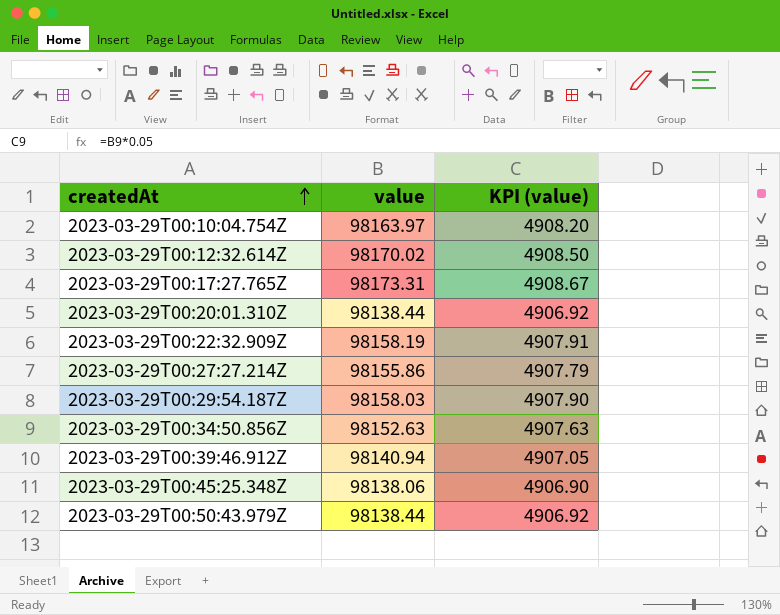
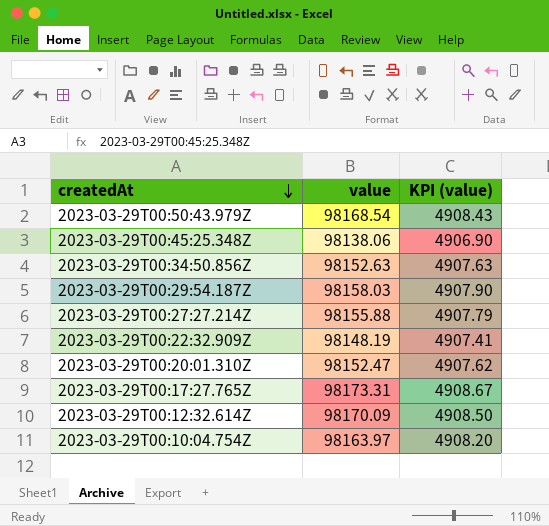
row order: createdAt ascending -> createdAt descending
row 2023-03-29T00:39:46.912Z: 98140.94 | 4907.05 -> none
2023-03-29T00:50:43.979Z | value: 98138.44 -> 98168.54
2023-03-29T00:50:43.979Z | KPI (value): 4906.92 -> 4908.43
2023-03-29T00:27:27.214Z | value: 98155.86 -> 98155.88
2023-03-29T00:22:32.909Z | value: 98158.19 -> 98148.19
2023-03-29T00:22:32.909Z | KPI (value): 4907.91 -> 4907.41
2023-03-29T00:20:01.310Z | value: 98138.44 -> 98152.47
2023-03-29T00:20:01.310Z | KPI (value): 4906.92 -> 4907.62
2023-03-29T00:12:32.614Z | value: 98170.02 -> 98170.09

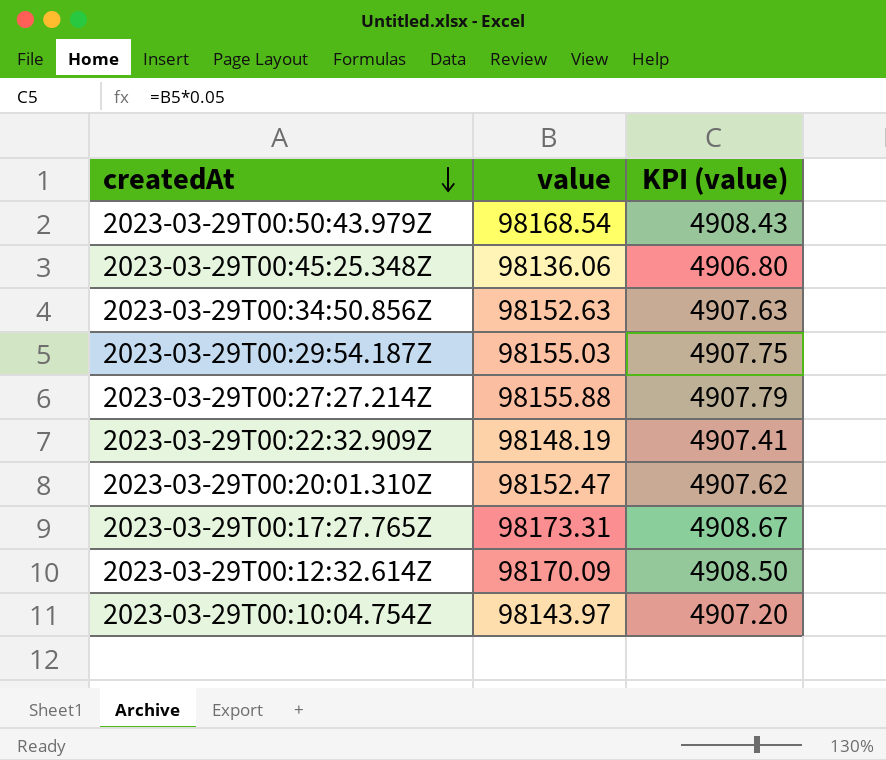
2023-03-29T00:45:25.348Z | value: 98138.06 -> 98136.06
2023-03-29T00:45:25.348Z | KPI (value): 4906.90 -> 4906.80
2023-03-29T00:29:54.187Z | value: 98158.03 -> 98155.03
2023-03-29T00:29:54.187Z | KPI (value): 4907.90 -> 4907.75
2023-03-29T00:10:04.754Z | value: 98163.97 -> 98143.97
2023-03-29T00:10:04.754Z | KPI (value): 4908.20 -> 4907.20

